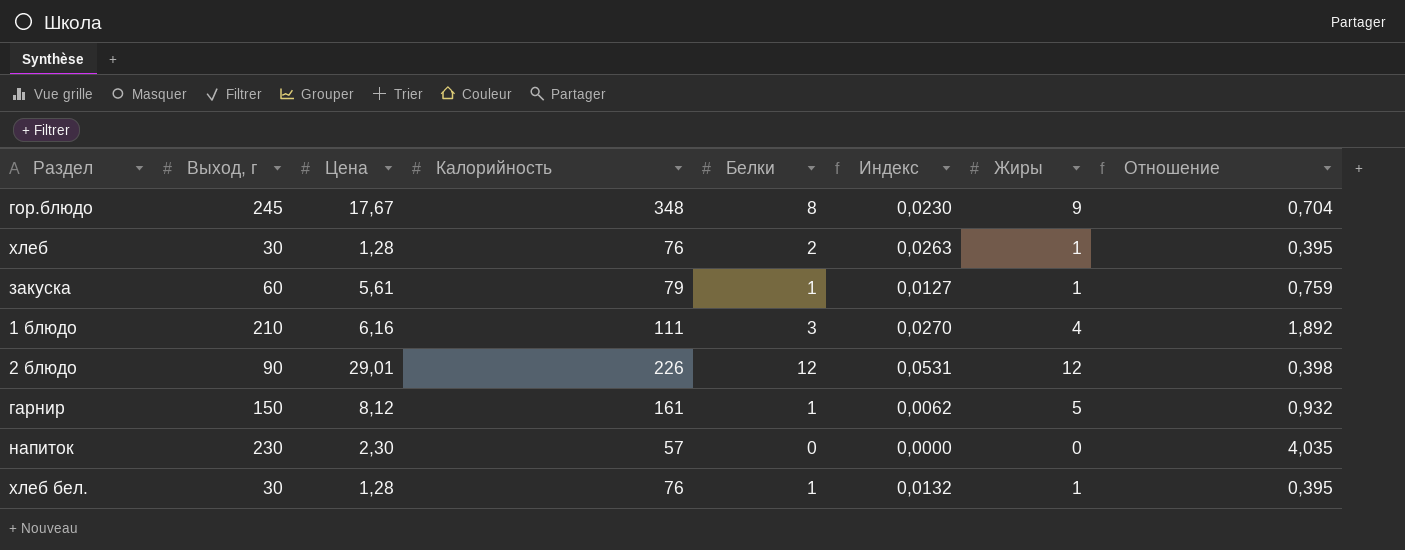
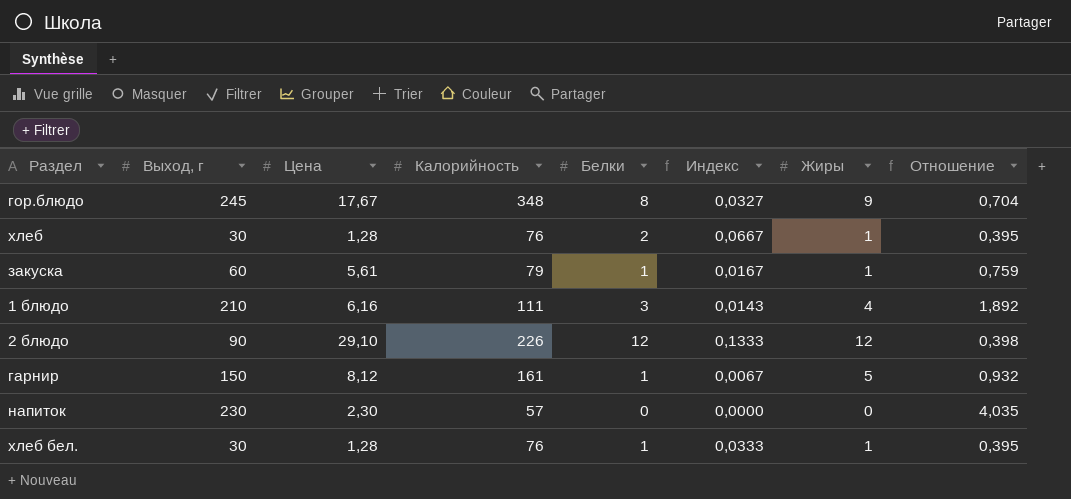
column Индекс | formula: [Белки] / [Калорийность] -> [Белки] / [Выход, г]
2 блюдо | Цена: 29,01 -> 29,10

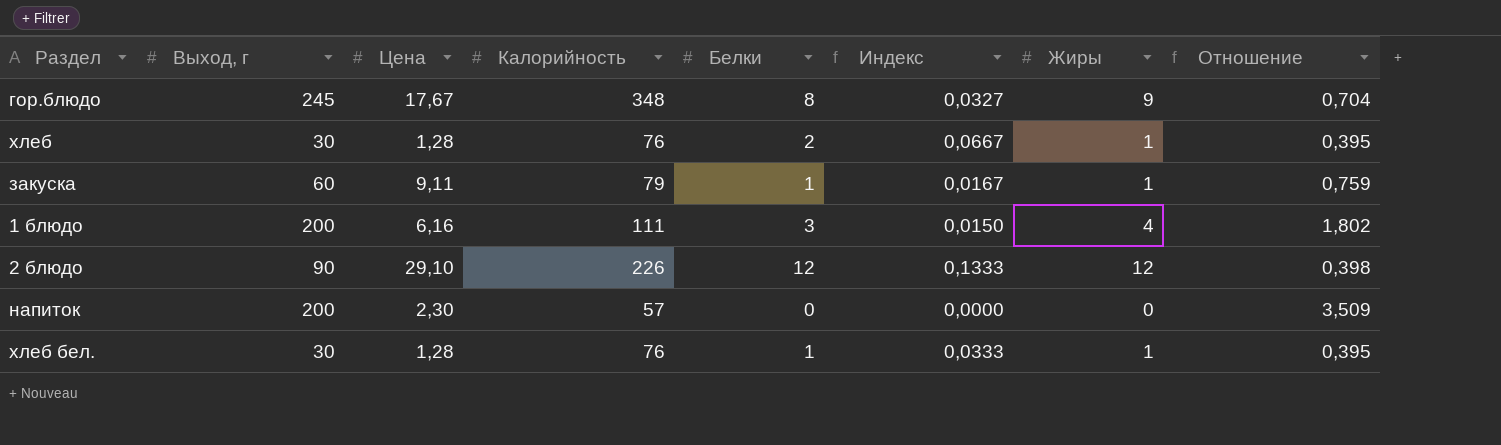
row гарнир: 150 | 8,12 | 161 | 1 | 0,0067 | 5 | 0,932 -> none
закуска | Цена: 5,61 -> 9,11
1 блюдо | Выход, г: 210 -> 200
1 блюдо | Индекс: 0,0143 -> 0,0150
1 блюдо | Отношение: 1,892 -> 1,802
напиток | Выход, г: 230 -> 200
напиток | Отношение: 4,035 -> 3,509

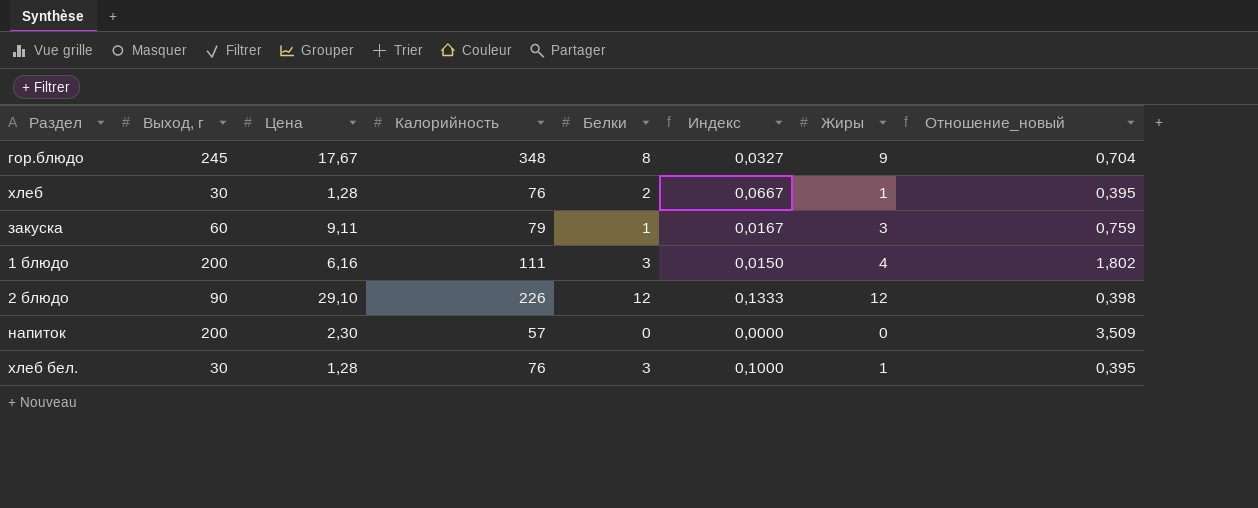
column name: Отношение -> Отношение_новый
закуска | Жиры: 1 -> 3
хлеб бел. | Белки: 1 -> 3
хлеб бел. | Индекс: 0,0333 -> 0,1000

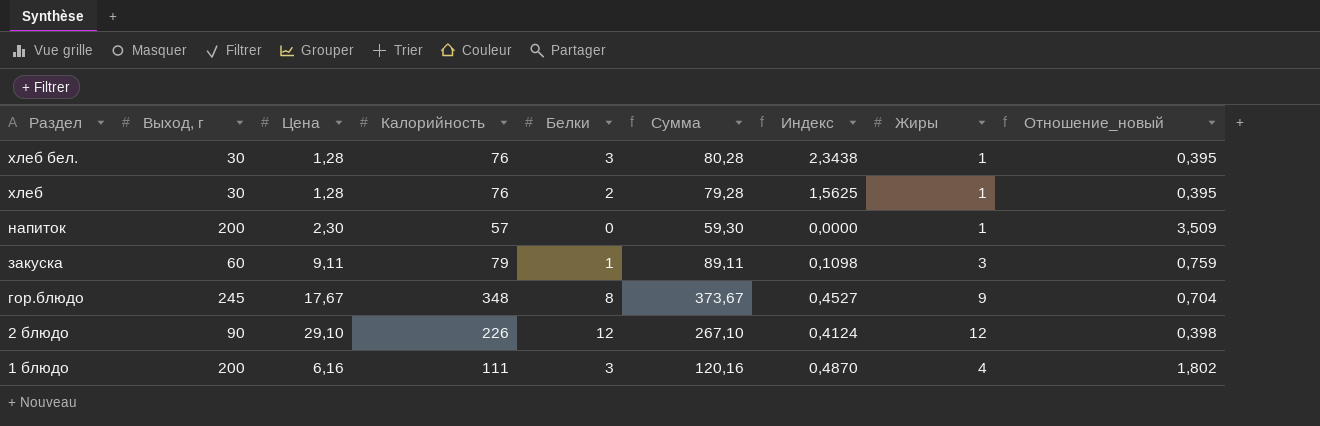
row order: none -> Раздел descending
column Сумма | formula: none -> [Цена] + [Калорийность] + [Белки]
column Индекс | formula: [Белки] / [Выход, г] -> [Белки] / [Цена]
напиток | Жиры: 0 -> 1

